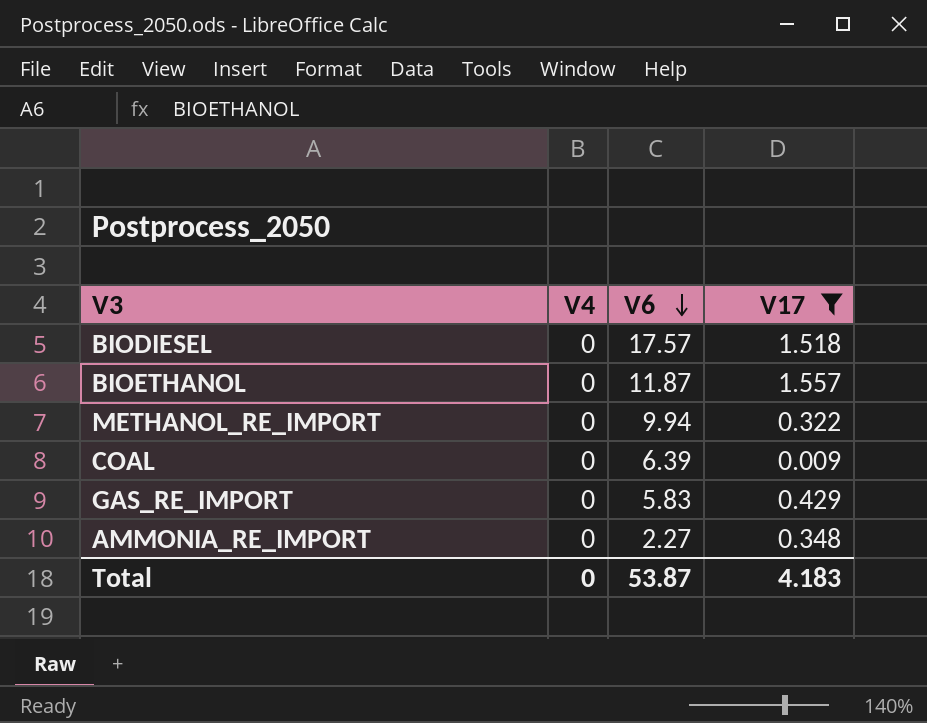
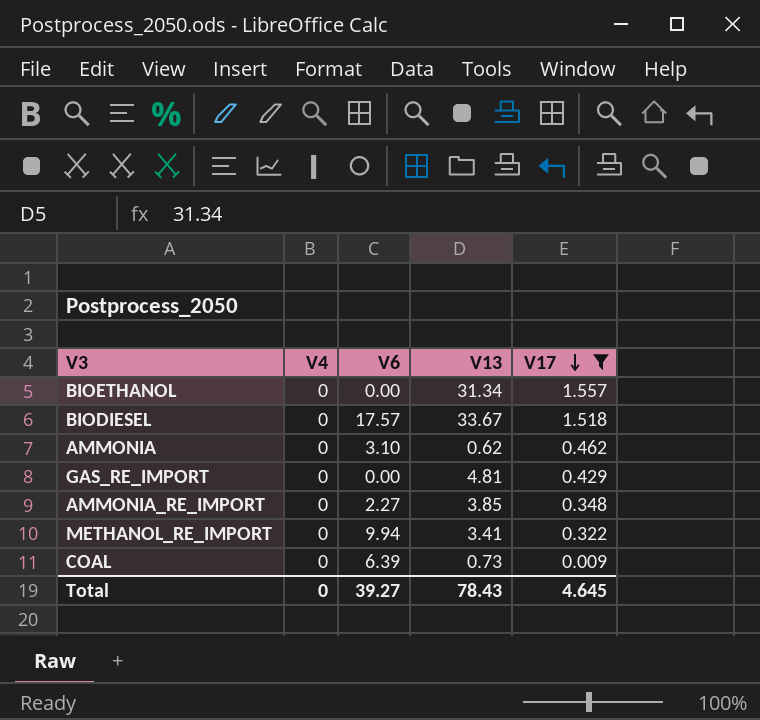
row order: V6 descending -> V17 descending
column V13 | position: none -> 4
BIOETHANOL | V6: 11.87 -> 0.00
row AMMONIA: none -> 0 | 3.10 | 0.62 | 0.462
GAS_RE_IMPORT | V6: 5.83 -> 0.00
Total | V6: 53.87 -> 39.27
Total | V17: 4.183 -> 4.645

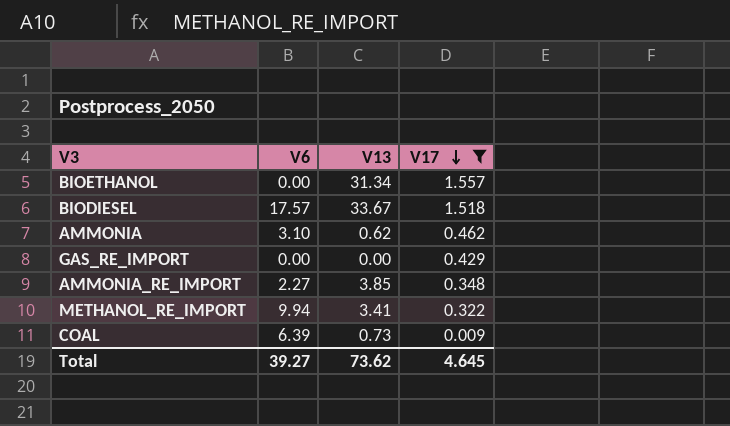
column V4 | position: 2 -> none
GAS_RE_IMPORT | V13: 4.81 -> 0.00
Total | V13: 78.43 -> 73.62

